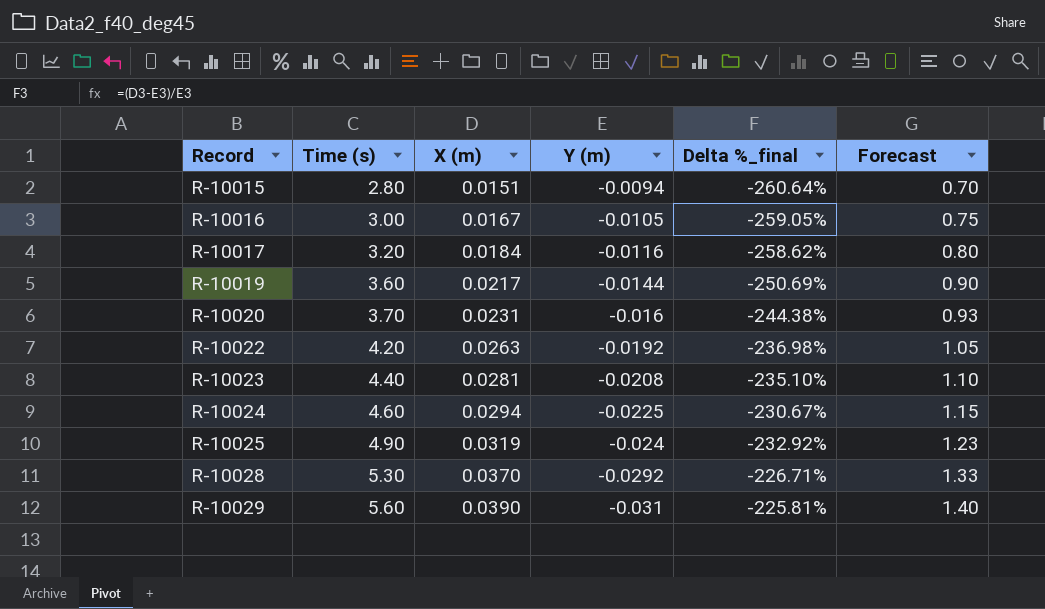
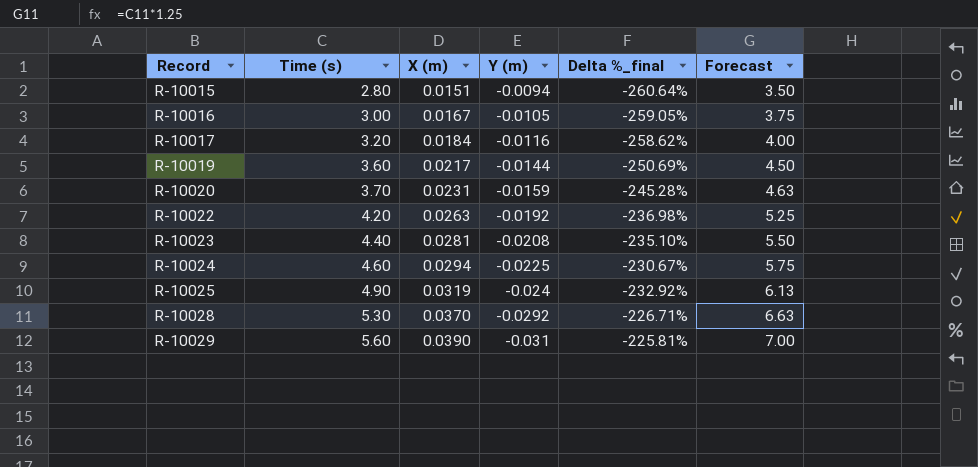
column Forecast | formula: [Time (s)] * 0.25 -> [Time (s)] * 1.25
R-10020 | Y (m): -0.016 -> -0.0159
R-10020 | Delta %_final: -244.38% -> -245.28%

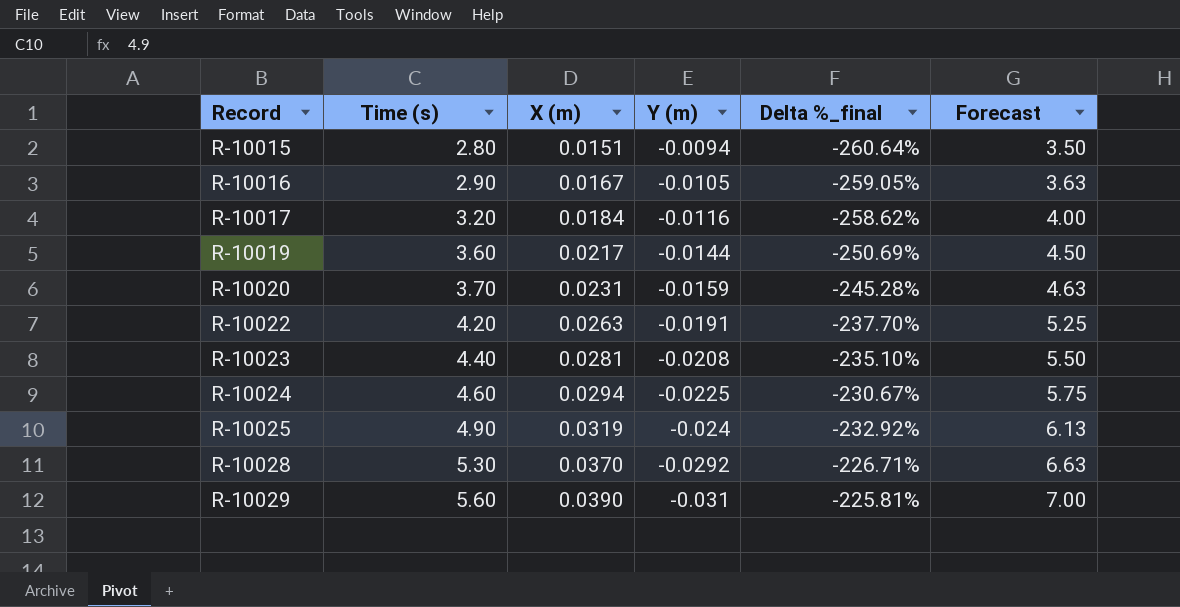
R-10016 | Time (s): 3.00 -> 2.90
R-10016 | Forecast: 3.75 -> 3.63
R-10022 | Y (m): -0.0192 -> -0.0191
R-10022 | Delta %_final: -236.98% -> -237.70%

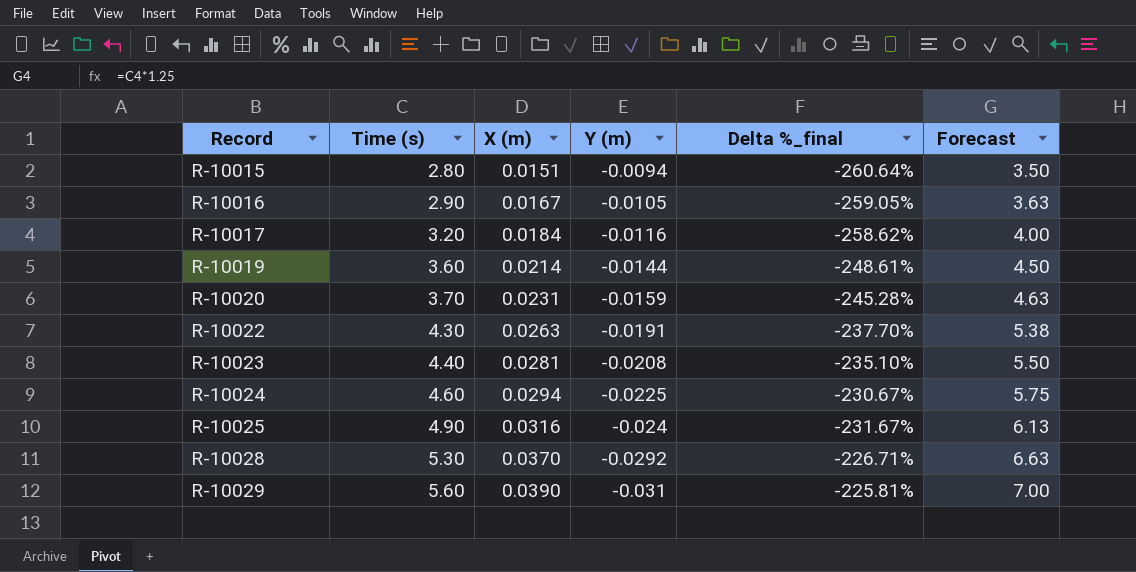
R-10019 | X (m): 0.0217 -> 0.0214
R-10019 | Delta %_final: -250.69% -> -248.61%
R-10022 | Time (s): 4.20 -> 4.30
R-10022 | Forecast: 5.25 -> 5.38
R-10025 | X (m): 0.0319 -> 0.0316
R-10025 | Delta %_final: -232.92% -> -231.67%

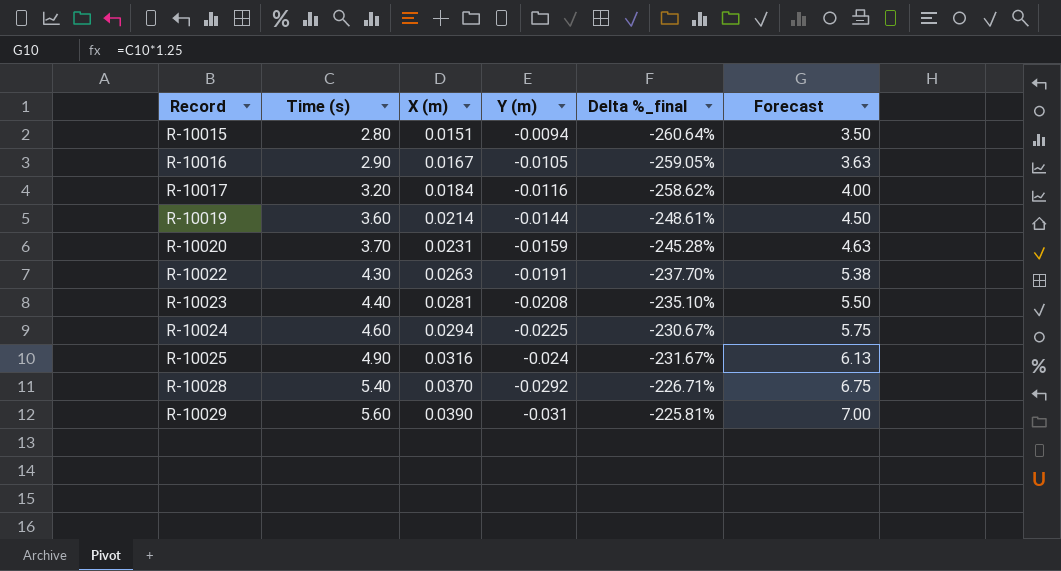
R-10028 | Time (s): 5.30 -> 5.40
R-10028 | Forecast: 6.63 -> 6.75

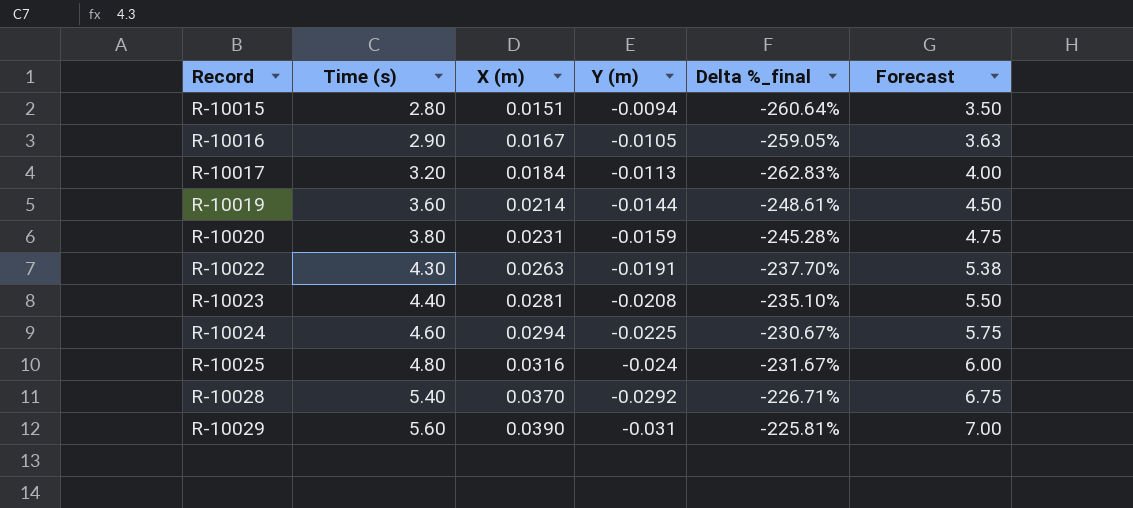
R-10017 | Y (m): -0.0116 -> -0.0113
R-10017 | Delta %_final: -258.62% -> -262.83%
R-10020 | Time (s): 3.70 -> 3.80
R-10020 | Forecast: 4.63 -> 4.75
R-10025 | Time (s): 4.90 -> 4.80
R-10025 | Forecast: 6.13 -> 6.00

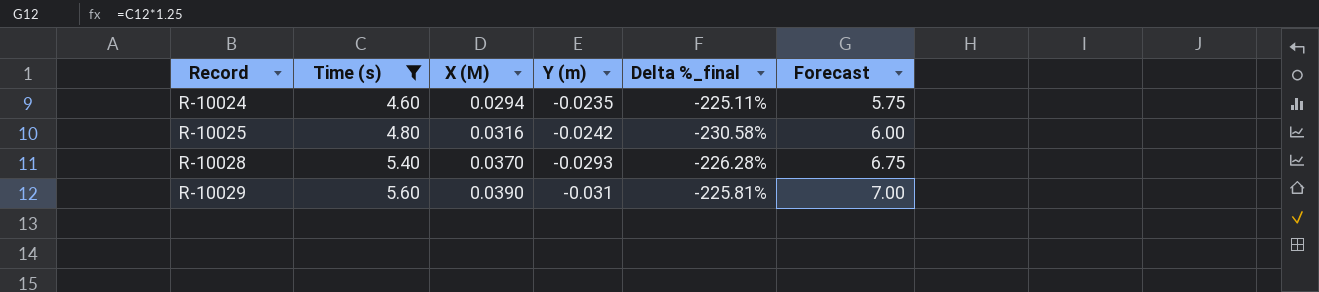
filter: none -> Time (s) >= 4.60
column name: X (m) -> X (M)
R-10024 | Y (m): -0.0225 -> -0.0235
R-10024 | Delta %_final: -230.67% -> -225.11%
R-10025 | Y (m): -0.024 -> -0.0242
R-10025 | Delta %_final: -231.67% -> -230.58%
R-10028 | Y (m): -0.0292 -> -0.0293
R-10028 | Delta %_final: -226.71% -> -226.28%

